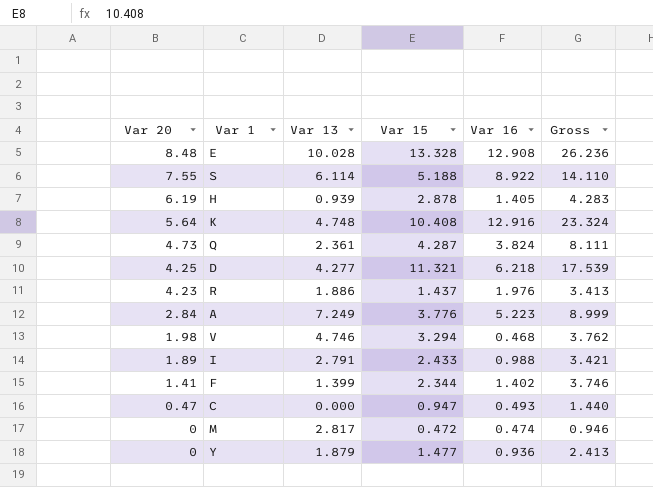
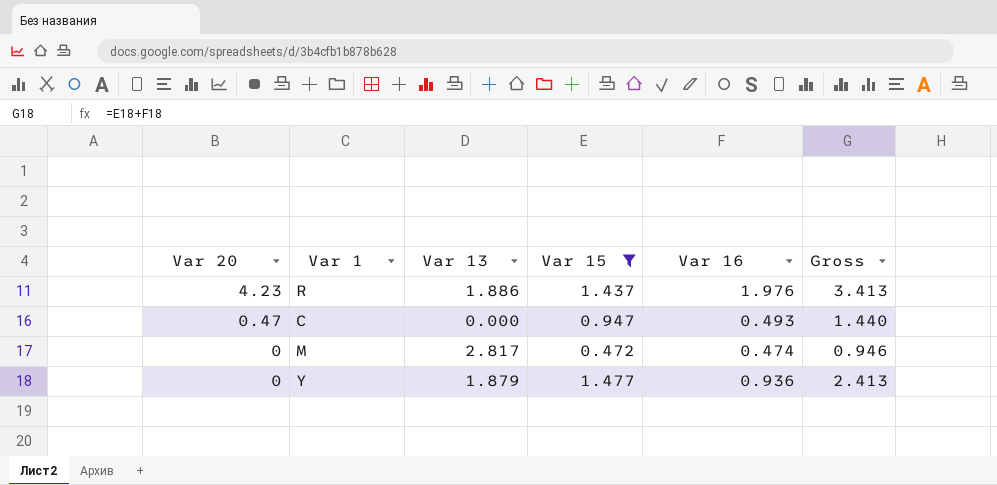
filter: none -> Var 15 <= 1.477

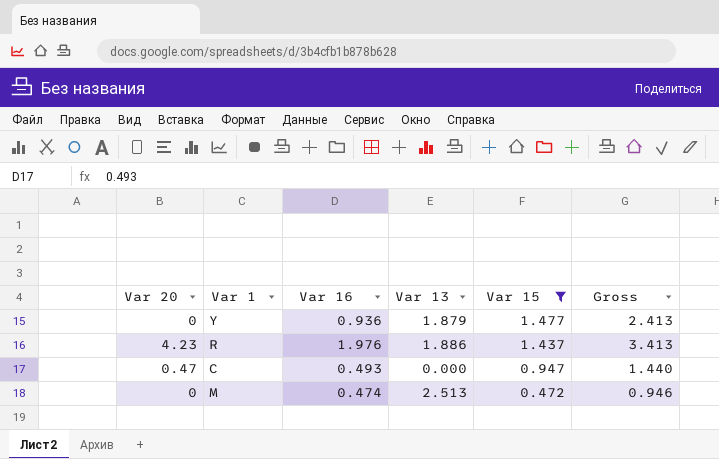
row order: Var 20 descending -> Var 15 descending
column Var 16 | position: 5 -> 3
M | Var 13: 2.817 -> 2.513

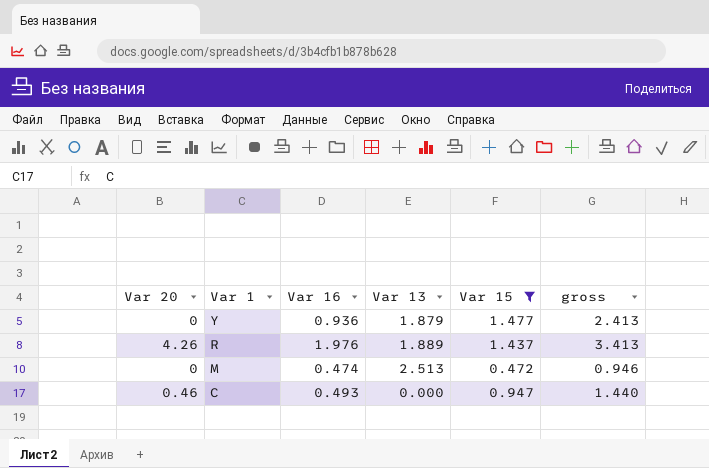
row order: Var 15 descending -> Var 1 descending
column name: Gross -> gross
R | Var 20: 4.23 -> 4.26
R | Var 13: 1.886 -> 1.889
C | Var 20: 0.47 -> 0.46

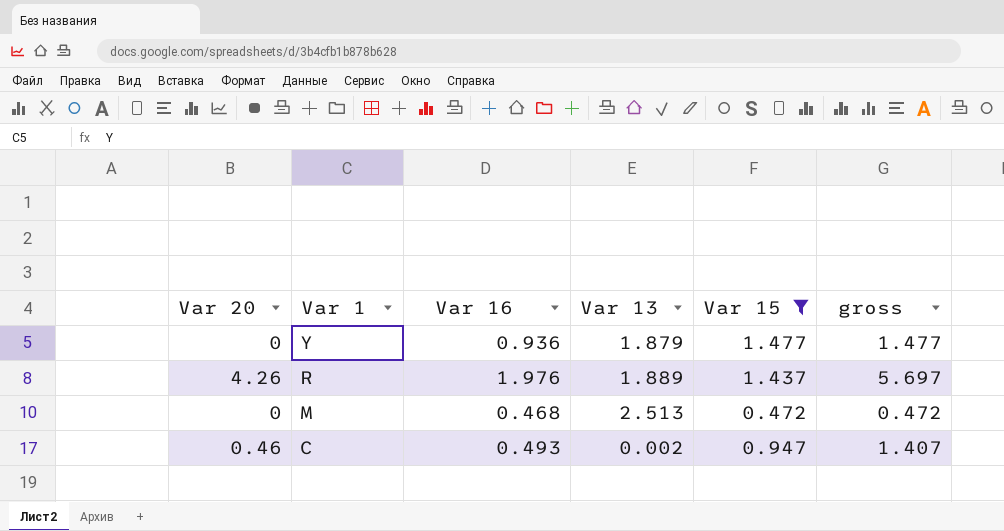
column gross | formula: [Var 16] + [Var 15] -> [Var 20] + [Var 15]
M | Var 16: 0.474 -> 0.468
C | Var 13: 0.000 -> 0.002

